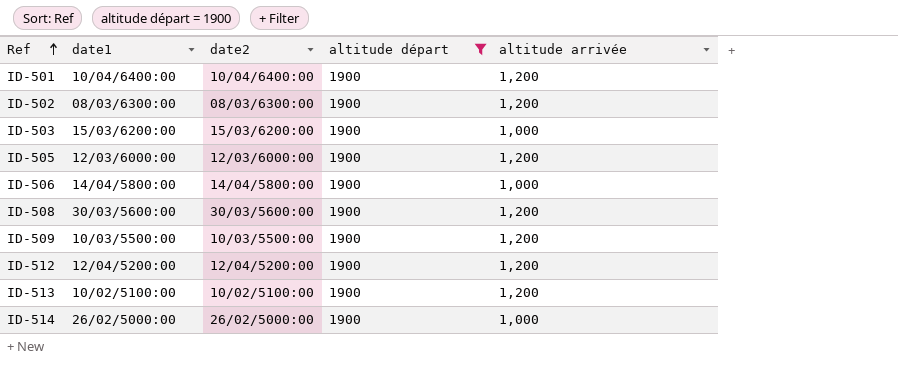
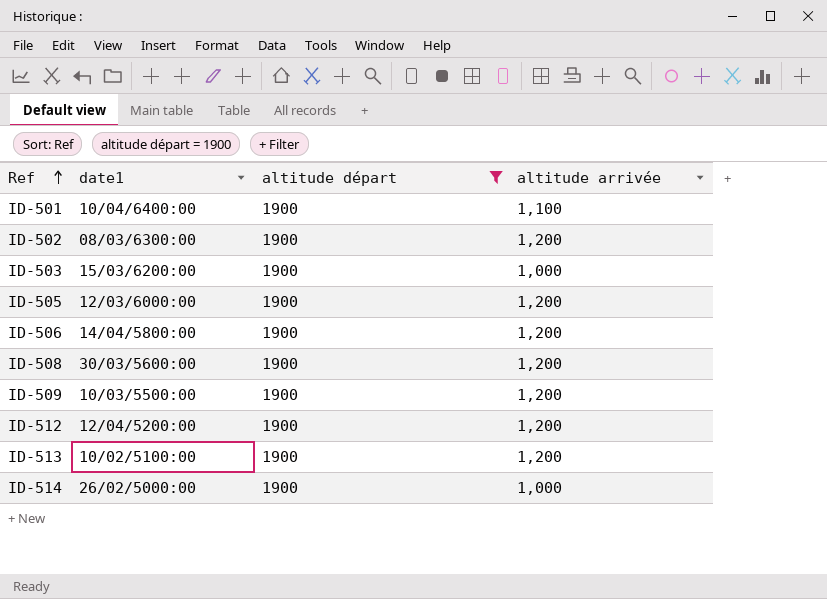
column date2 | position: 3 -> none
ID-501 | altitude arrivée: 1,200 -> 1,100
ID-506 | altitude arrivée: 1,000 -> 1,200

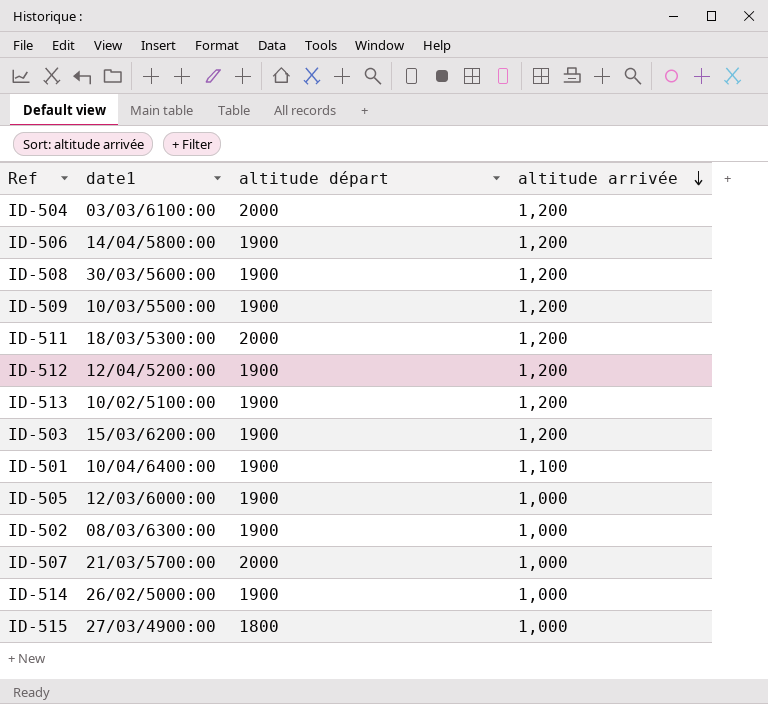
filter: altitude départ = 1900 -> none
row order: Ref ascending -> altitude arrivée descending
ID-503 | altitude arrivée: 1,000 -> 1,200
ID-505 | altitude arrivée: 1,200 -> 1,000
ID-502 | altitude arrivée: 1,200 -> 1,000

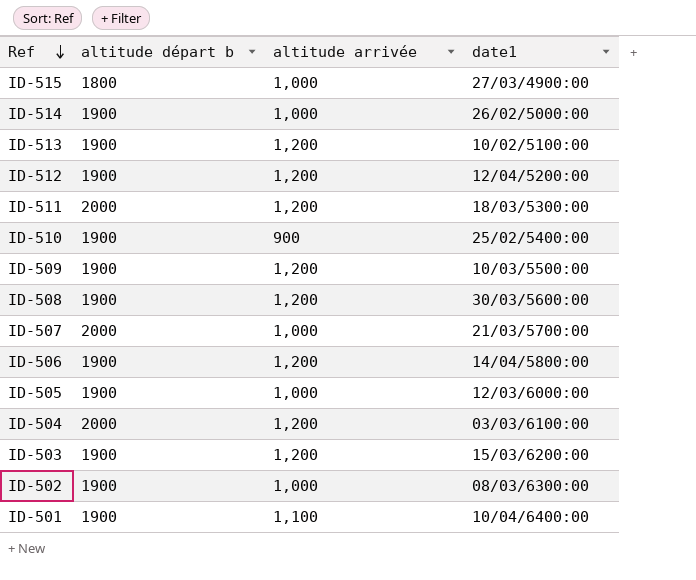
row order: altitude arrivée descending -> Ref descending
column name: altitude départ -> altitude départ b
column date1 | position: 2 -> 4
row ID-510: none -> 1900 | 900 | 25/02/5400:00

